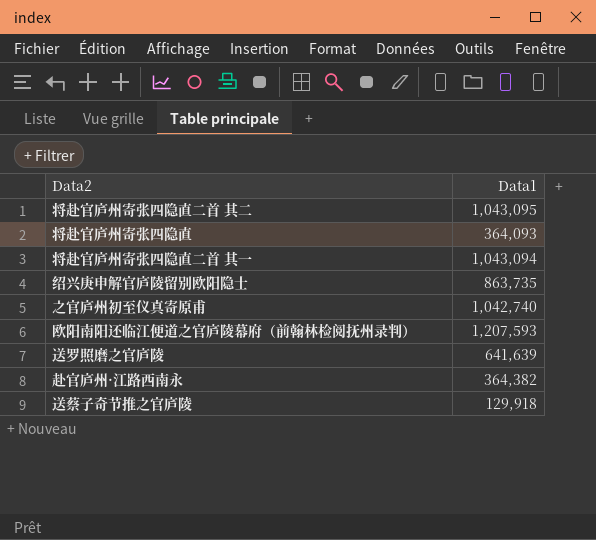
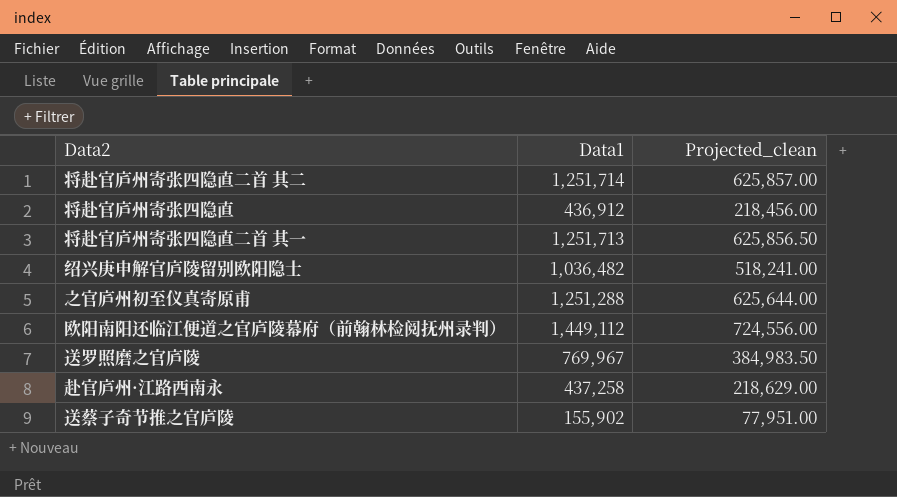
column Projected_clean | formula: none -> [Data1] * 0.5
将赴官庐州寄张四隐直二首 其二 | Data1: 1,043,095 -> 1,251,714
将赴官庐州寄张四隐直 | Data1: 364,093 -> 436,912
将赴官庐州寄张四隐直二首 其一 | Data1: 1,043,094 -> 1,251,713
绍兴庚申解官庐陵留别欧阳隐士 | Data1: 863,735 -> 1,036,482
之官庐州初至仪真寄原甫 | Data1: 1,042,740 -> 1,251,288
欧阳南阳还临江便道之官庐陵幕府（前翰林检阅抚州录判） | Data1: 1,207,593 -> 1,449,112
送罗照磨之官庐陵 | Data1: 641,639 -> 769,967
赴官庐州·江路西南永 | Data1: 364,382 -> 437,258
送蔡子奇节推之官庐陵 | Data1: 129,918 -> 155,902

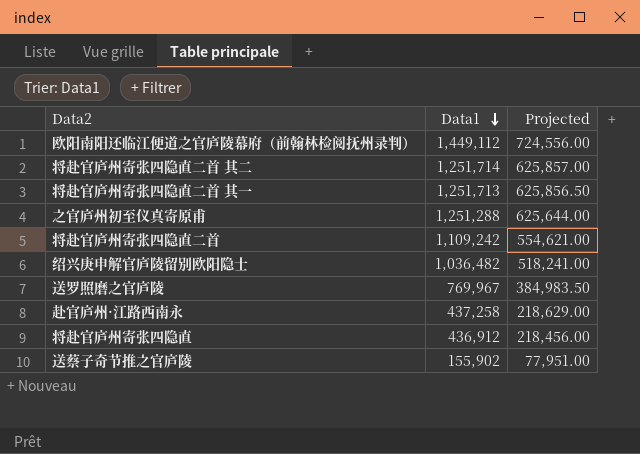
row order: none -> Data1 descending
column name: Projected_clean -> Projected
row 将赴官庐州寄张四隐直二首: none -> 1,109,242 | 554,621.00

